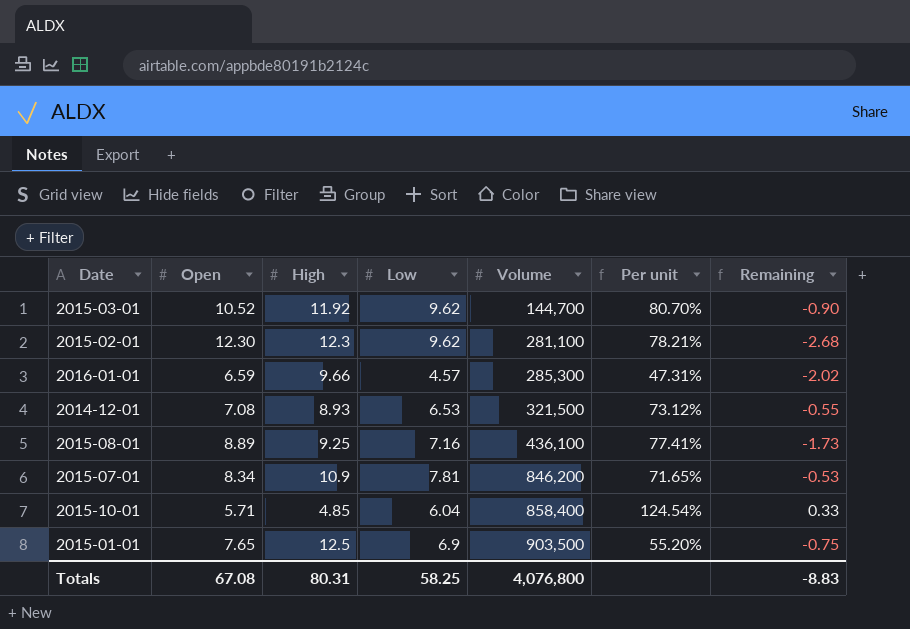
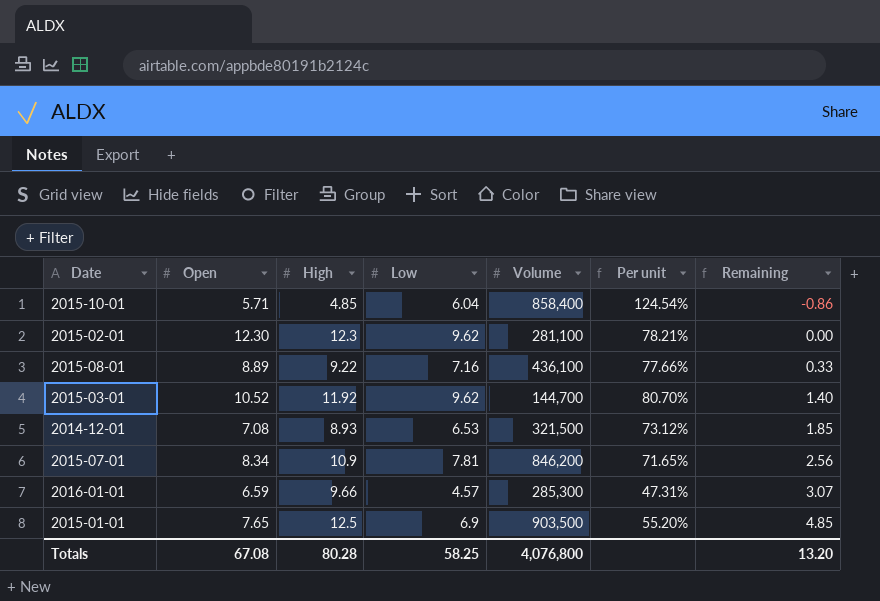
row order: Volume ascending -> Remaining ascending
column Remaining | formula: [Low] - [Open] -> [High] - [Open]
2015-08-01 | High: 9.25 -> 9.22
2015-08-01 | Per unit: 77.41% -> 77.66%
Totals | High: 80.31 -> 80.28
Totals | Remaining: -8.83 -> 13.20

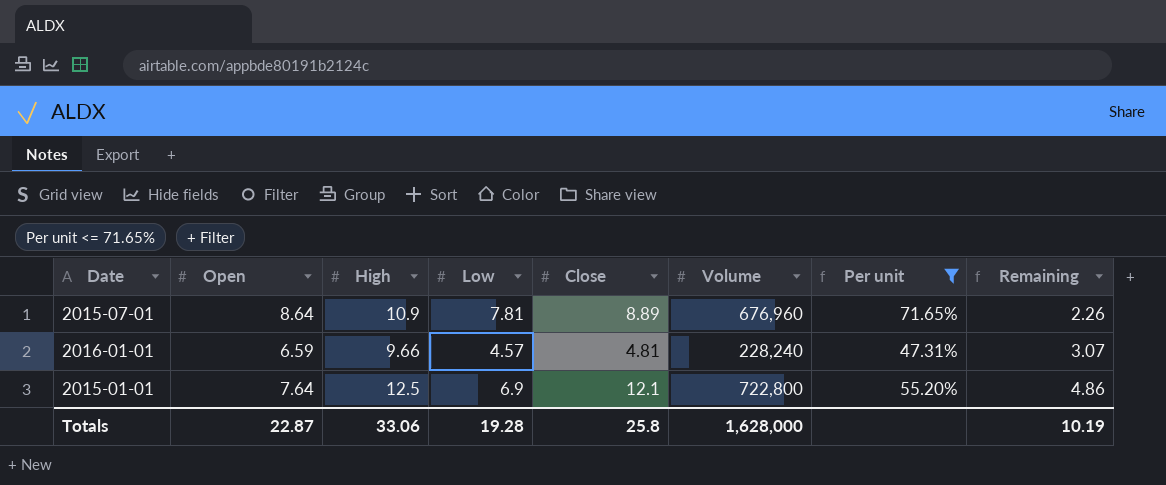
filter: none -> Per unit <= 71.65%
column Close | position: none -> 5
2015-07-01 | Open: 8.34 -> 8.64
2015-07-01 | Volume: 846,200 -> 676,960
2015-07-01 | Remaining: 2.56 -> 2.26
2016-01-01 | Volume: 285,300 -> 228,240
2015-01-01 | Open: 7.65 -> 7.64
2015-01-01 | Volume: 903,500 -> 722,800
2015-01-01 | Remaining: 4.85 -> 4.86
Totals | Open: 67.08 -> 22.87
Totals | High: 80.28 -> 33.06
Totals | Low: 58.25 -> 19.28
Totals | Volume: 4,076,800 -> 1,628,000
Totals | Remaining: 13.20 -> 10.19

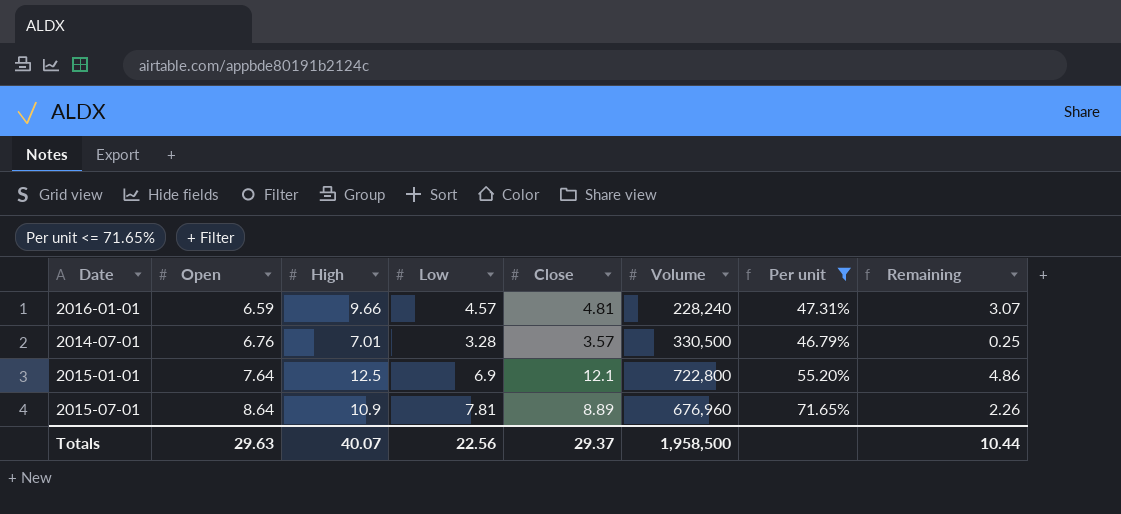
row order: Remaining ascending -> Open ascending
row 2014-07-01: none -> 6.76 | 7.01 | 3.28 | 3.57 | 330,500 | 46.79% | 0.25
Totals | Open: 22.87 -> 29.63
Totals | High: 33.06 -> 40.07
Totals | Low: 19.28 -> 22.56
Totals | Close: 25.8 -> 29.37
Totals | Volume: 1,628,000 -> 1,958,500
Totals | Remaining: 10.19 -> 10.44

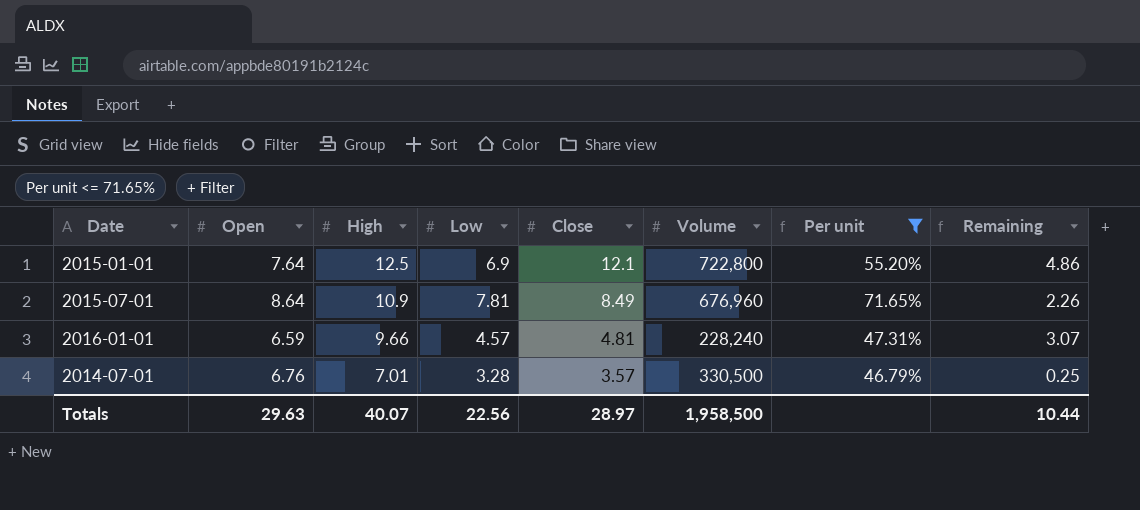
row order: Open ascending -> High descending
2015-07-01 | Close: 8.89 -> 8.49
Totals | Close: 29.37 -> 28.97

